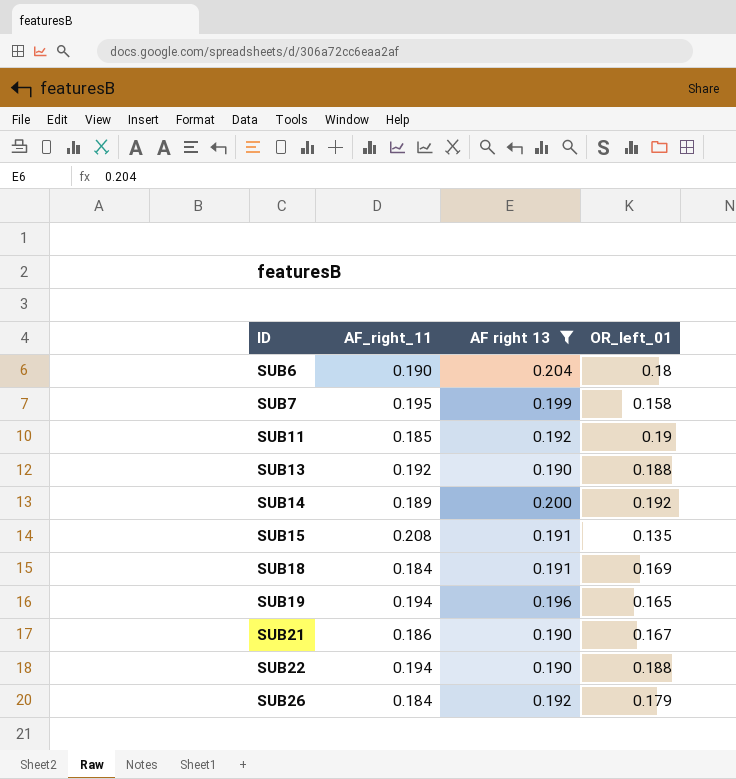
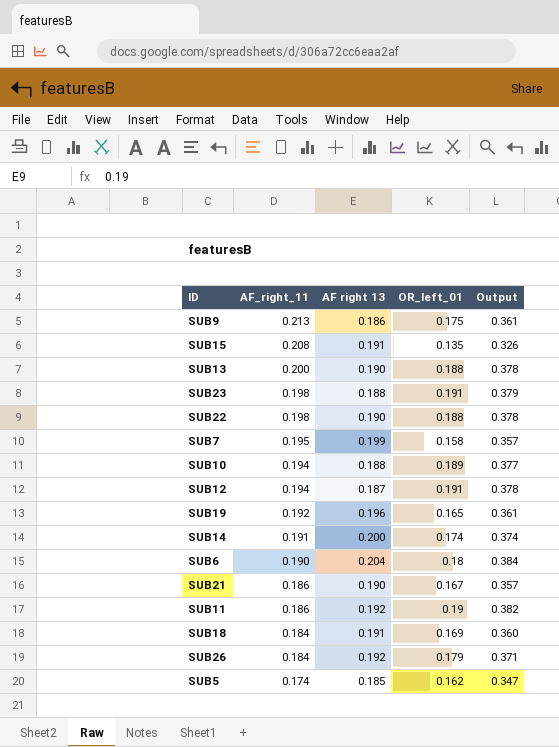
filter: AF right 13 >= 0.190 -> none
row order: ID ascending -> AF_right_11 descending
column Output | formula: none -> [AF right 13] + [OR_left_01]
SUB13 | AF_right_11: 0.192 -> 0.200
SUB22 | AF_right_11: 0.194 -> 0.198
SUB19 | AF_right_11: 0.194 -> 0.192
SUB14 | AF_right_11: 0.189 -> 0.191
SUB14 | OR_left_01: 0.192 -> 0.174
SUB11 | AF_right_11: 0.185 -> 0.186

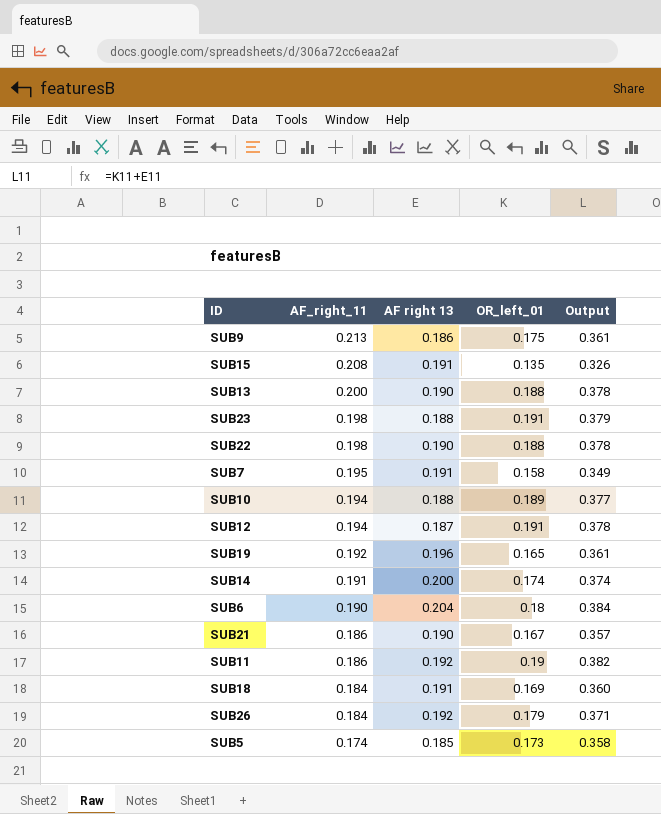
SUB7 | AF right 13: 0.199 -> 0.191
SUB7 | Output: 0.357 -> 0.349
SUB5 | OR_left_01: 0.162 -> 0.173
SUB5 | Output: 0.347 -> 0.358

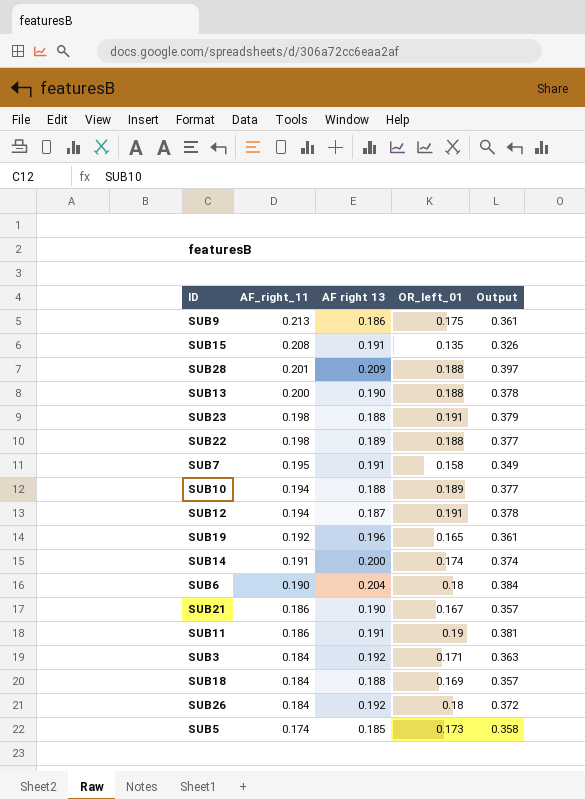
row SUB28: none -> 0.201 | 0.209 | 0.188 | 0.397
SUB22 | AF right 13: 0.190 -> 0.189
SUB22 | Output: 0.378 -> 0.377
SUB11 | AF right 13: 0.192 -> 0.191
SUB11 | Output: 0.382 -> 0.381
row SUB3: none -> 0.184 | 0.192 | 0.171 | 0.363
SUB18 | AF right 13: 0.191 -> 0.188
SUB18 | Output: 0.360 -> 0.357
SUB26 | OR_left_01: 0.179 -> 0.18
SUB26 | Output: 0.371 -> 0.372

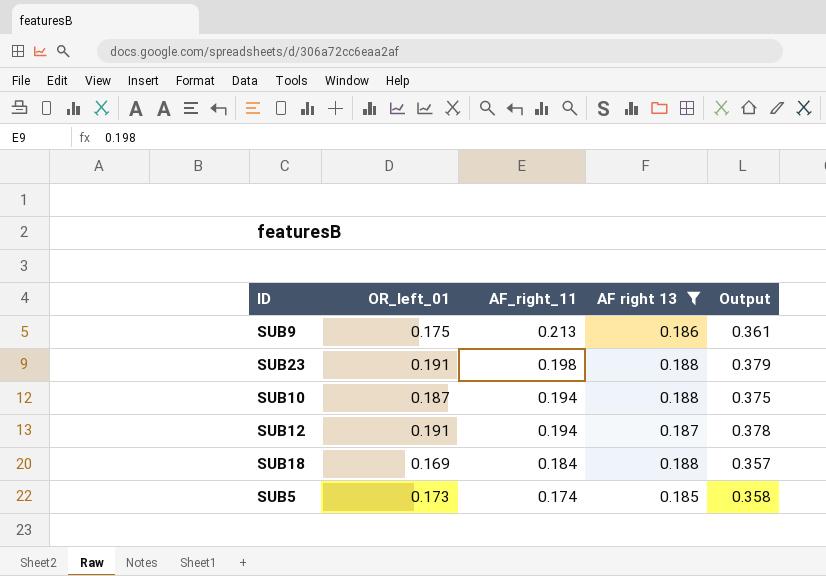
filter: none -> AF right 13 <= 0.188
column OR_left_01 | position: 4 -> 2
SUB10 | OR_left_01: 0.189 -> 0.187
SUB10 | Output: 0.377 -> 0.375

